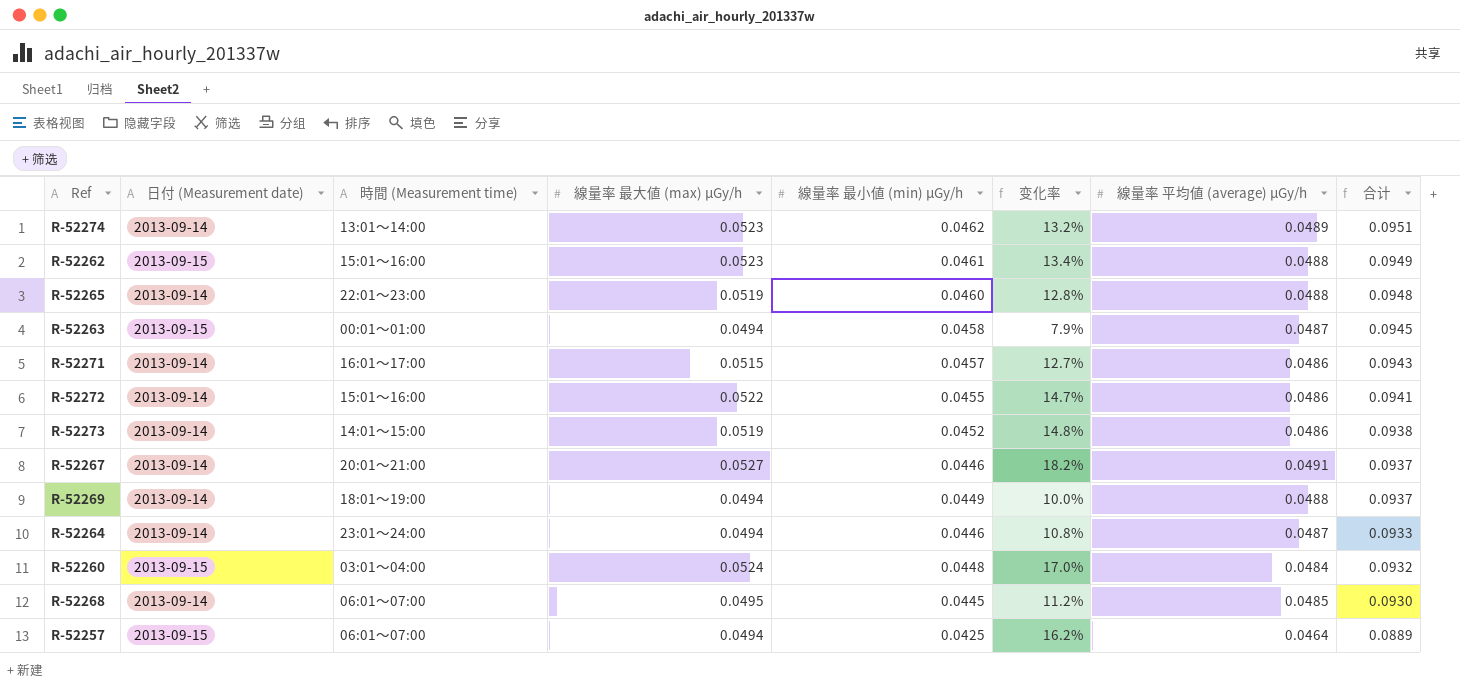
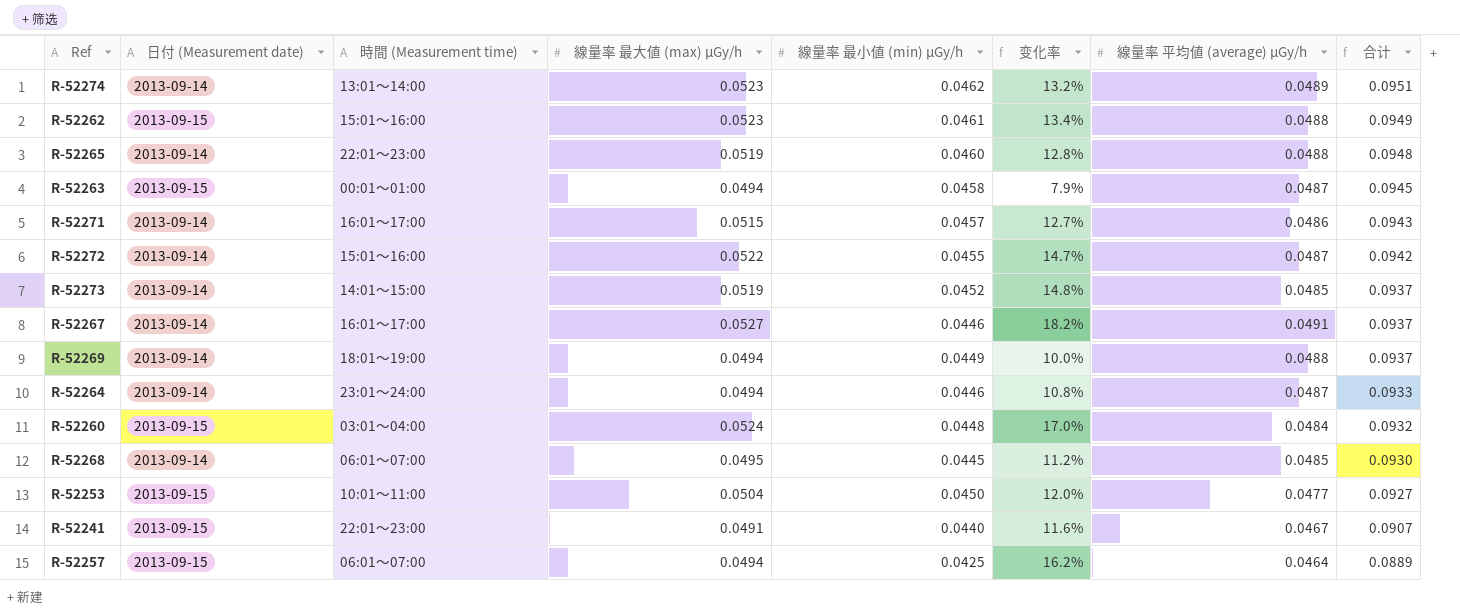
R-52272 | 線量率 平均値 (average) μGy/h: 0.0486 -> 0.0487
R-52272 | 合计: 0.0941 -> 0.0942
R-52273 | 線量率 平均値 (average) μGy/h: 0.0486 -> 0.0485
R-52273 | 合计: 0.0938 -> 0.0937
R-52267 | 時間 (Measurement time): 20:01～21:00 -> 16:01～17:00
row R-52253: none -> 2013-09-15 | 10:01～11:00 | 0.0504 | 0.0450 | 12.0% | 0.0477 | 0.0927
row R-52241: none -> 2013-09-15 | 22:01～23:00 | 0.0491 | 0.0440 | 11.6% | 0.0467 | 0.0907

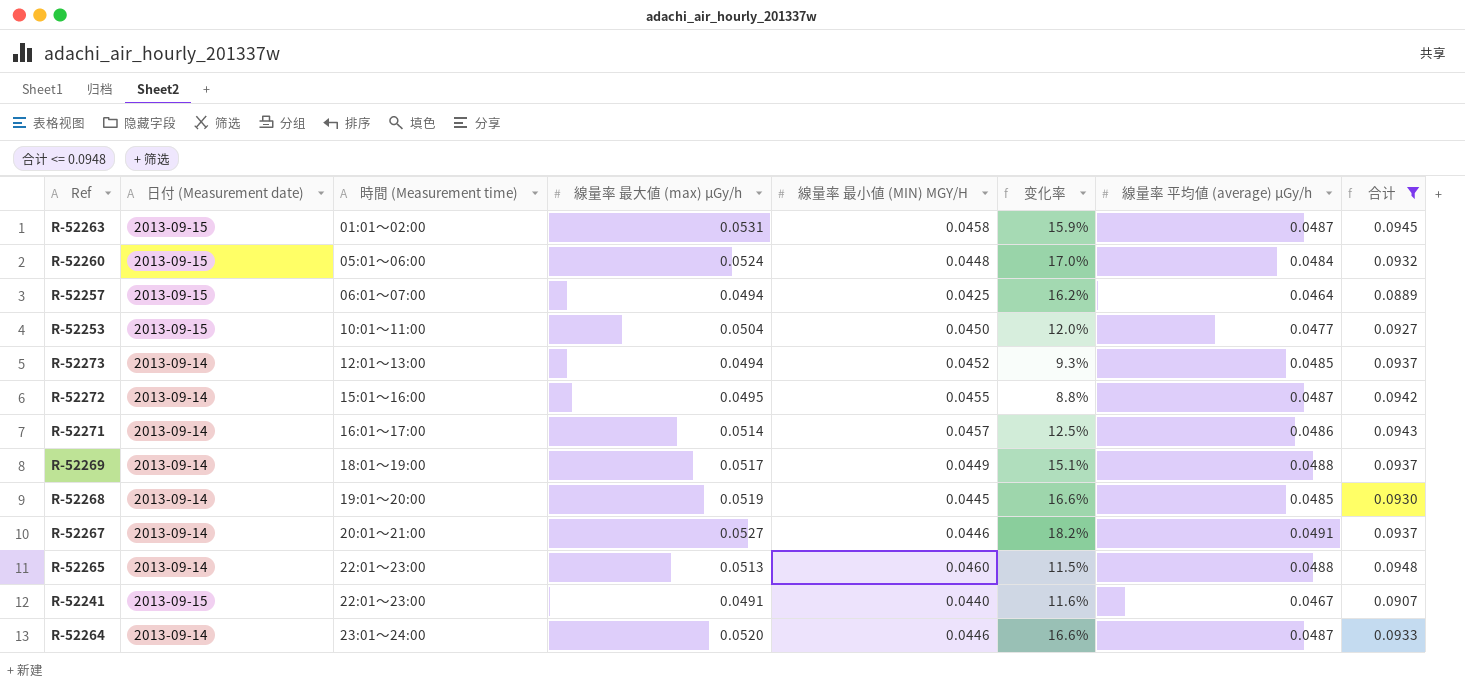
filter: none -> 合计 <= 0.0948
row order: 合计 descending -> 時間 (Measurement time) ascending
column name: 線量率 最小値 (min) μGy/h -> 線量率 最小値 (MIN) ΜGY/H
R-52263 | 時間 (Measurement time): 00:01～01:00 -> 01:01～02:00
R-52263 | 線量率 最大値 (max) μGy/h: 0.0494 -> 0.0531
R-52263 | 变化率: 7.9% -> 15.9%
R-52260 | 時間 (Measurement time): 03:01～04:00 -> 05:01～06:00
R-52273 | 時間 (Measurement time): 14:01～15:00 -> 12:01～13:00
R-52273 | 線量率 最大値 (max) μGy/h: 0.0519 -> 0.0494
R-52273 | 变化率: 14.8% -> 9.3%
R-52272 | 線量率 最大値 (max) μGy/h: 0.0522 -> 0.0495
R-52272 | 变化率: 14.7% -> 8.8%
R-52271 | 線量率 最大値 (max) μGy/h: 0.0515 -> 0.0514
R-52271 | 变化率: 12.7% -> 12.5%
R-52269 | 線量率 最大値 (max) μGy/h: 0.0494 -> 0.0517
R-52269 | 变化率: 10.0% -> 15.1%
R-52268 | 時間 (Measurement time): 06:01～07:00 -> 19:01～20:00
R-52268 | 線量率 最大値 (max) μGy/h: 0.0495 -> 0.0519
R-52268 | 变化率: 11.2% -> 16.6%
R-52267 | 時間 (Measurement time): 16:01～17:00 -> 20:01～21:00
R-52265 | 線量率 最大値 (max) μGy/h: 0.0519 -> 0.0513
R-52265 | 变化率: 12.8% -> 11.5%
R-52264 | 線量率 最大値 (max) μGy/h: 0.0494 -> 0.0520
R-52264 | 变化率: 10.8% -> 16.6%

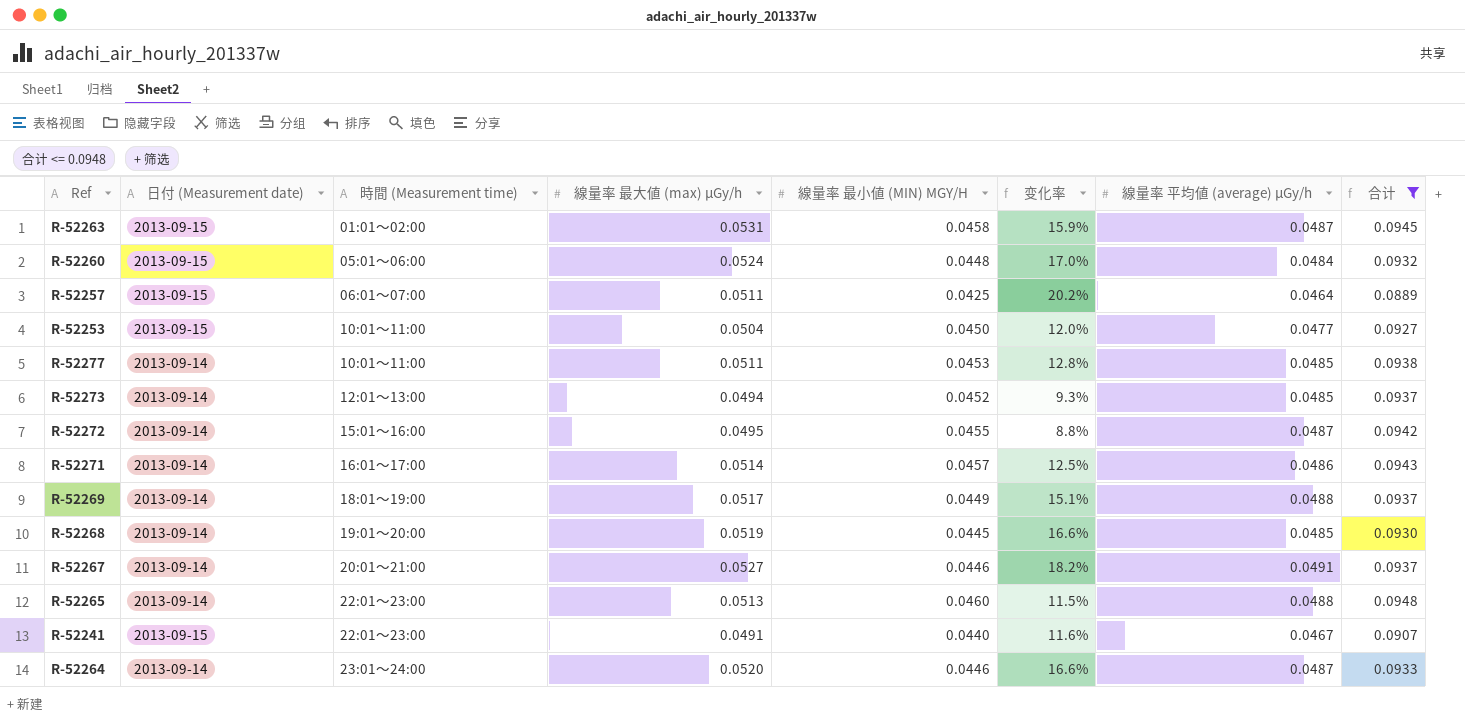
R-52257 | 線量率 最大値 (max) μGy/h: 0.0494 -> 0.0511
R-52257 | 变化率: 16.2% -> 20.2%
row R-52277: none -> 2013-09-14 | 10:01～11:00 | 0.0511 | 0.0453 | 12.8% | 0.0485 | 0.0938

